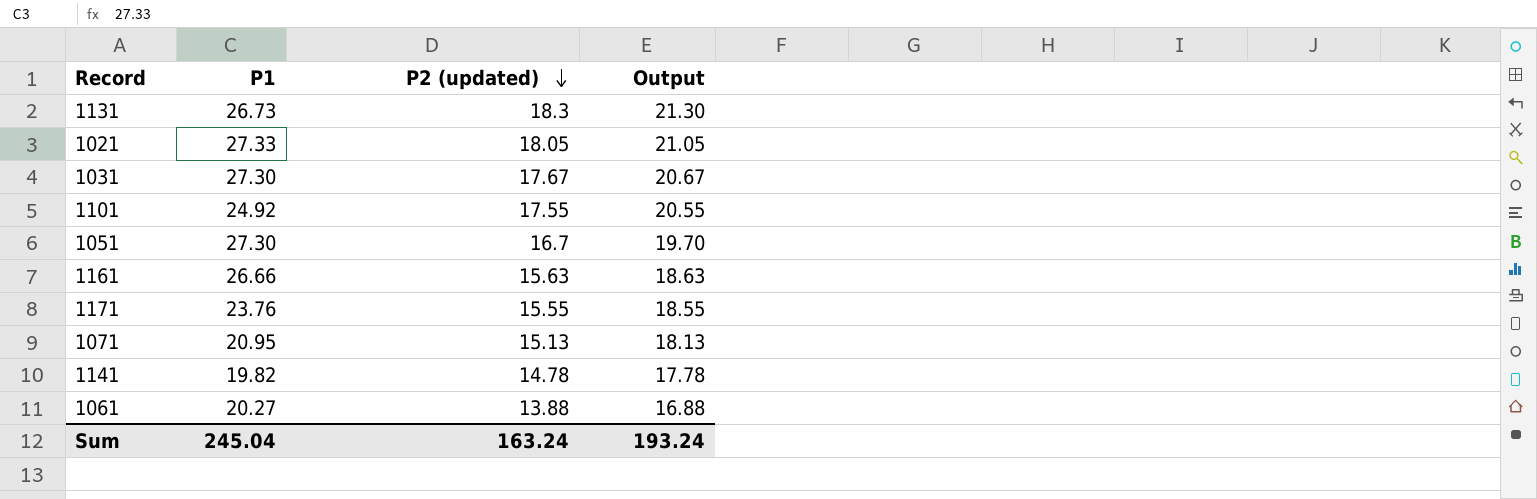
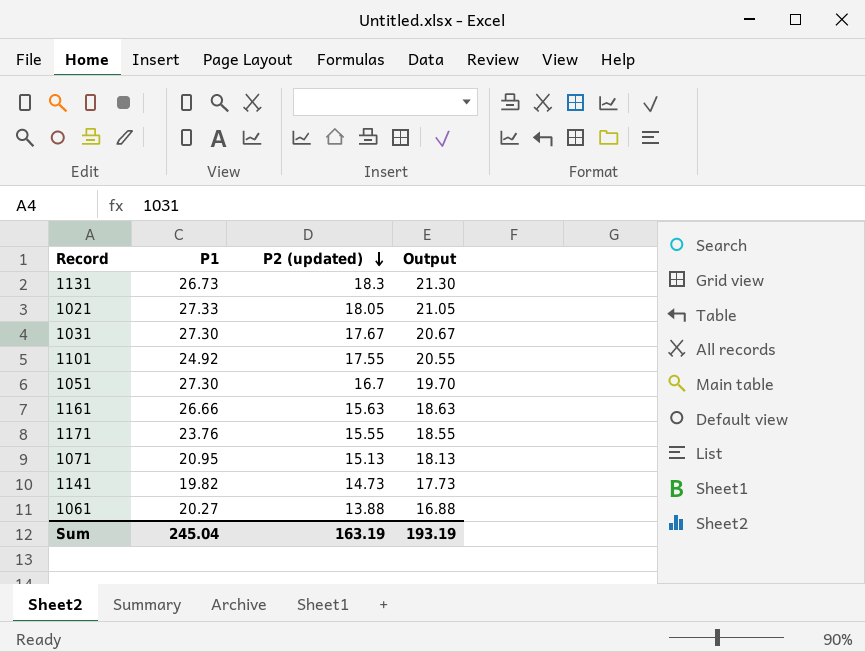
1141 | P2 (updated): 14.78 -> 14.73
1141 | Output: 17.78 -> 17.73
Sum | P2 (updated): 163.24 -> 163.19
Sum | Output: 193.24 -> 193.19

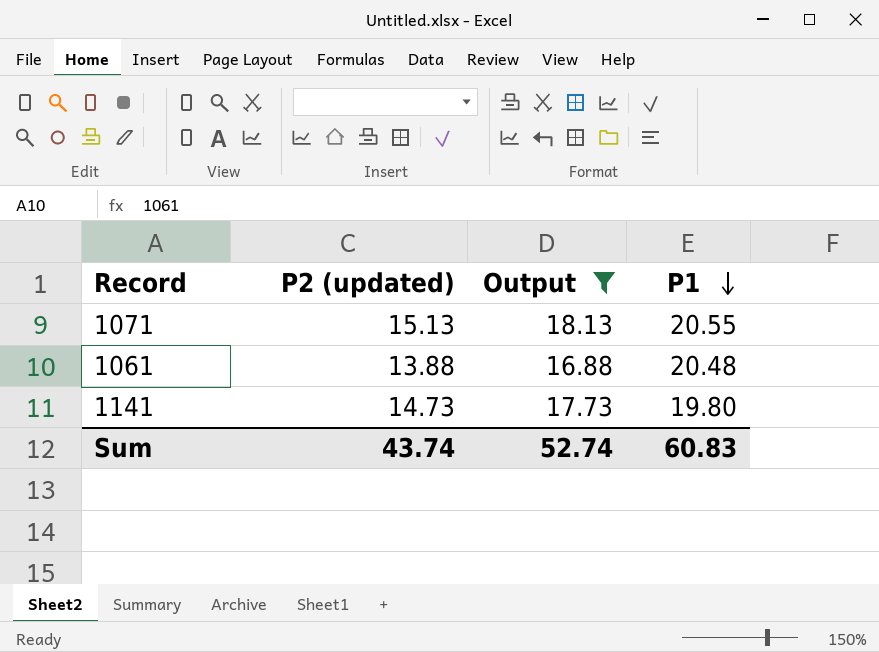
filter: none -> Output <= 18.13
row order: P2 (updated) descending -> P1 descending
column P1 | position: 2 -> 4
1071 | P1: 20.95 -> 20.55
1061 | P1: 20.27 -> 20.48
1141 | P1: 19.82 -> 19.80
Sum | P2 (updated): 163.19 -> 43.74
Sum | Output: 193.19 -> 52.74
Sum | P1: 245.04 -> 60.83

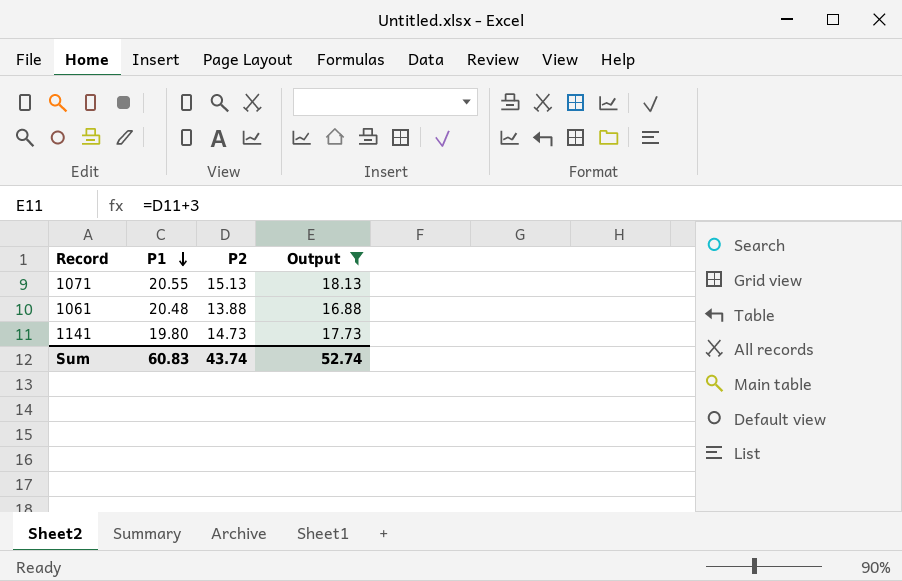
column P1 | position: 4 -> 2
column name: P2 (updated) -> P2

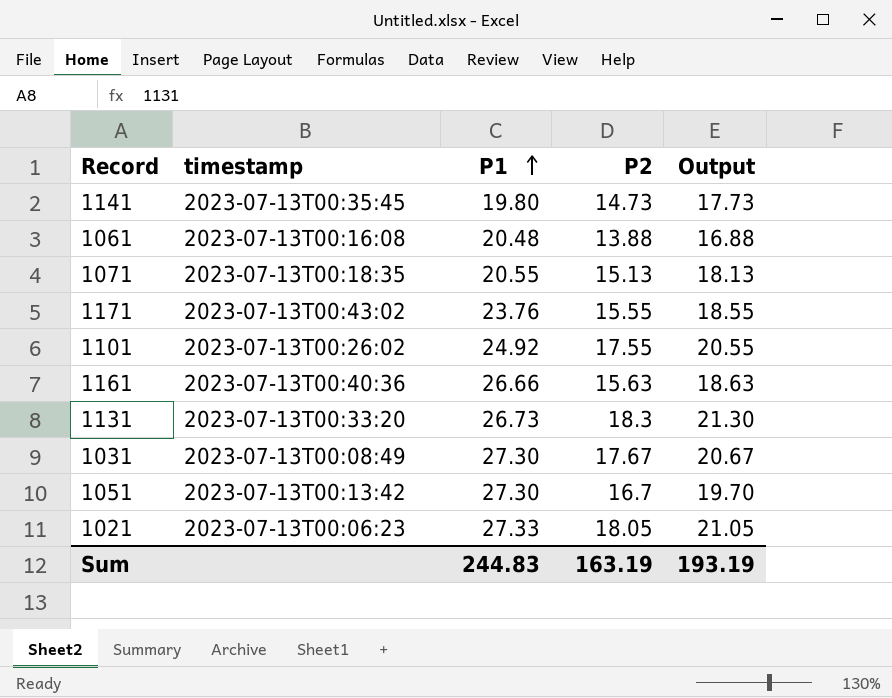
filter: Output <= 18.13 -> none
row order: P1 descending -> P1 ascending
column timestamp | position: none -> 2
Sum | P1: 60.83 -> 244.83
Sum | P2: 43.74 -> 163.19
Sum | Output: 52.74 -> 193.19

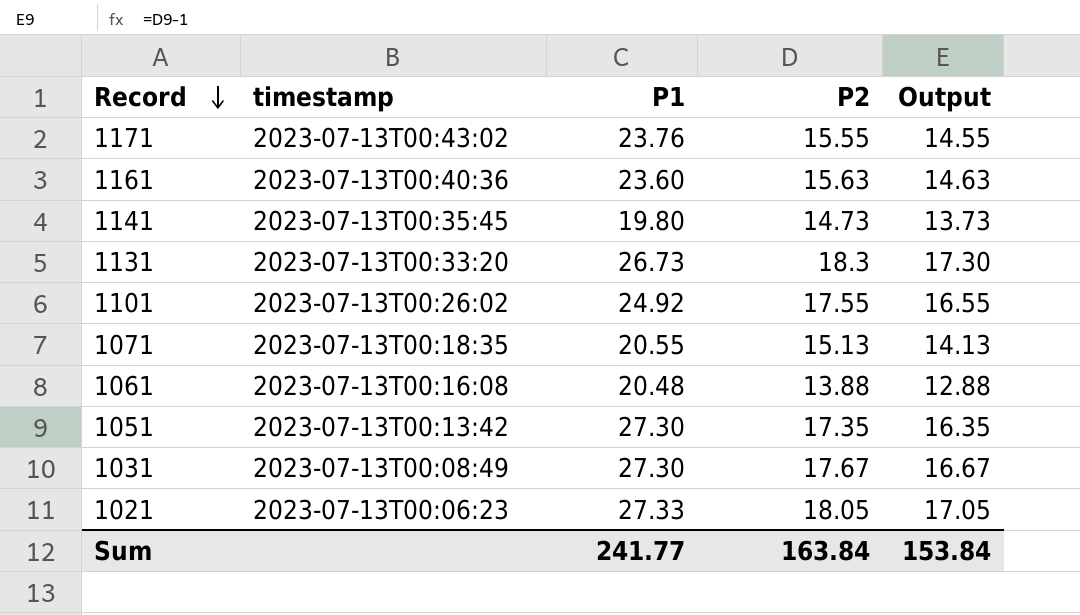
row order: P1 ascending -> Record descending
column Output | formula: [P2] + 3 -> [P2] - 1
1161 | P1: 26.66 -> 23.60
1051 | P2: 16.7 -> 17.35
Sum | P1: 244.83 -> 241.77
Sum | P2: 163.19 -> 163.84
Sum | Output: 193.19 -> 153.84

